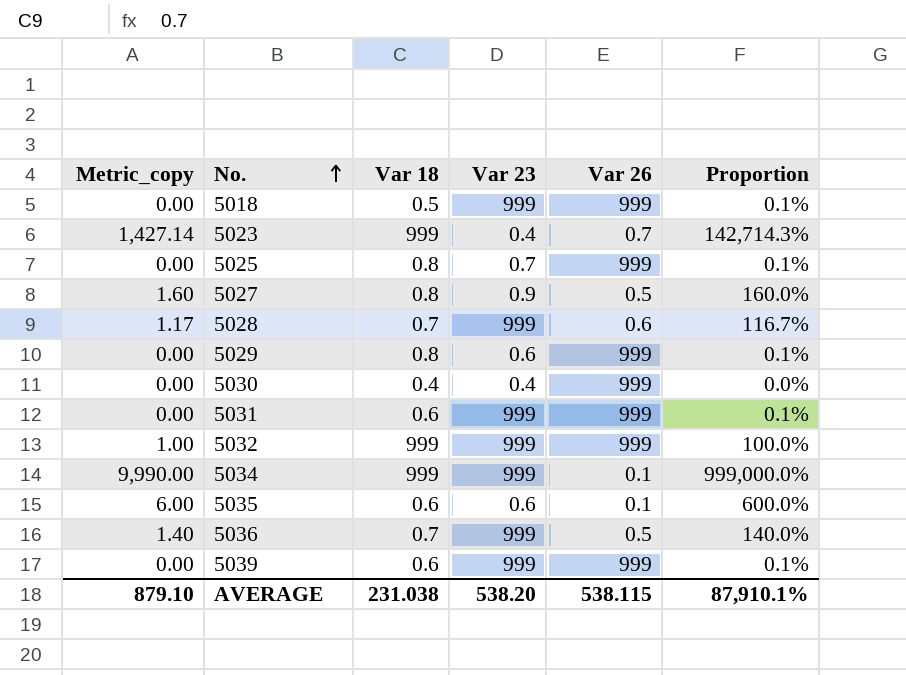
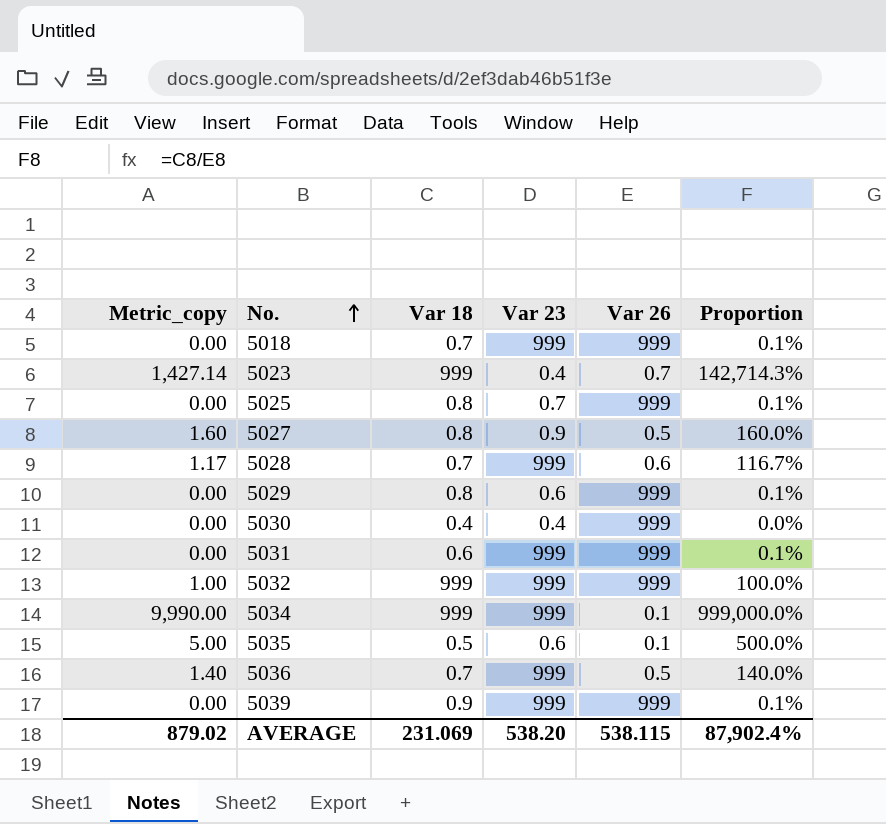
5018 | Var 18: 0.5 -> 0.7
5035 | Metric_copy: 6.00 -> 5.00
5035 | Var 18: 0.6 -> 0.5
5035 | Proportion: 600.0% -> 500.0%
5039 | Var 18: 0.6 -> 0.9
AVERAGE | Metric_copy: 879.10 -> 879.02
AVERAGE | Var 18: 231.038 -> 231.069
AVERAGE | Proportion: 87,910.1% -> 87,902.4%

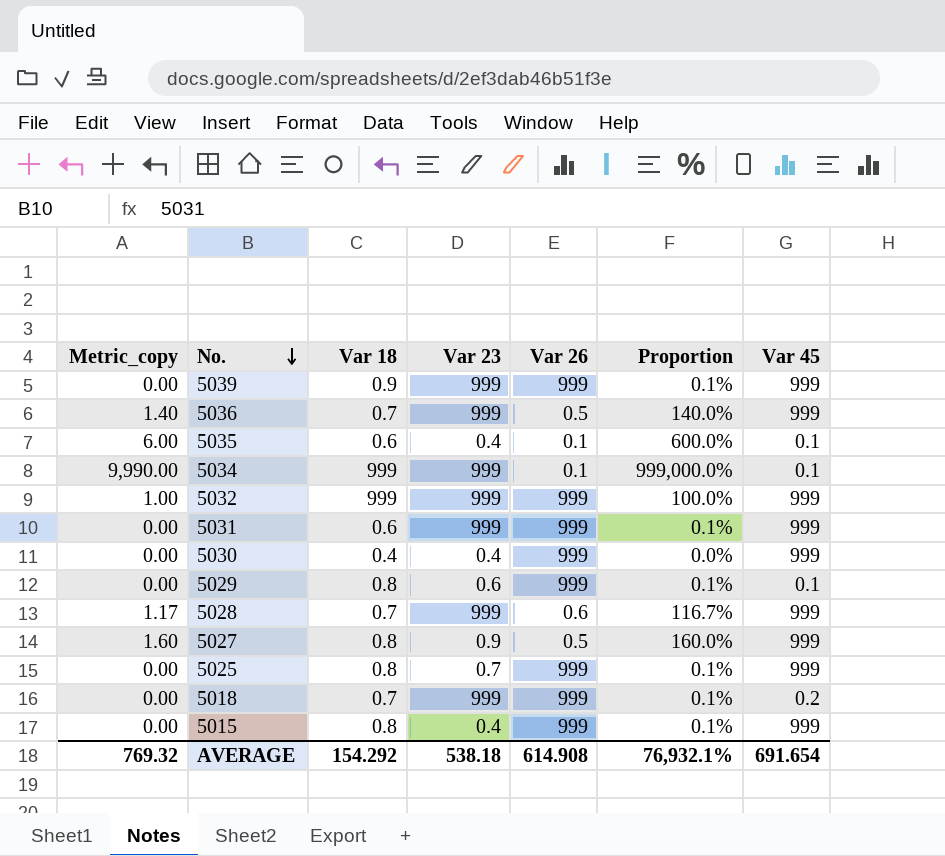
row order: No. ascending -> No. descending
column Var 45 | position: none -> 7
row 5023: 1,427.14 | 999 | 0.4 | 0.7 | 142,714.3% -> none
5035 | Metric_copy: 5.00 -> 6.00
5035 | Var 18: 0.5 -> 0.6
5035 | Var 23: 0.6 -> 0.4
5035 | Proportion: 500.0% -> 600.0%
row 5015: none -> 0.00 | 0.8 | 0.4 | 999 | 0.1% | 999
AVERAGE | Metric_copy: 879.02 -> 769.32
AVERAGE | Var 18: 231.069 -> 154.292
AVERAGE | Var 23: 538.20 -> 538.18
AVERAGE | Var 26: 538.115 -> 614.908
AVERAGE | Proportion: 87,902.4% -> 76,932.1%

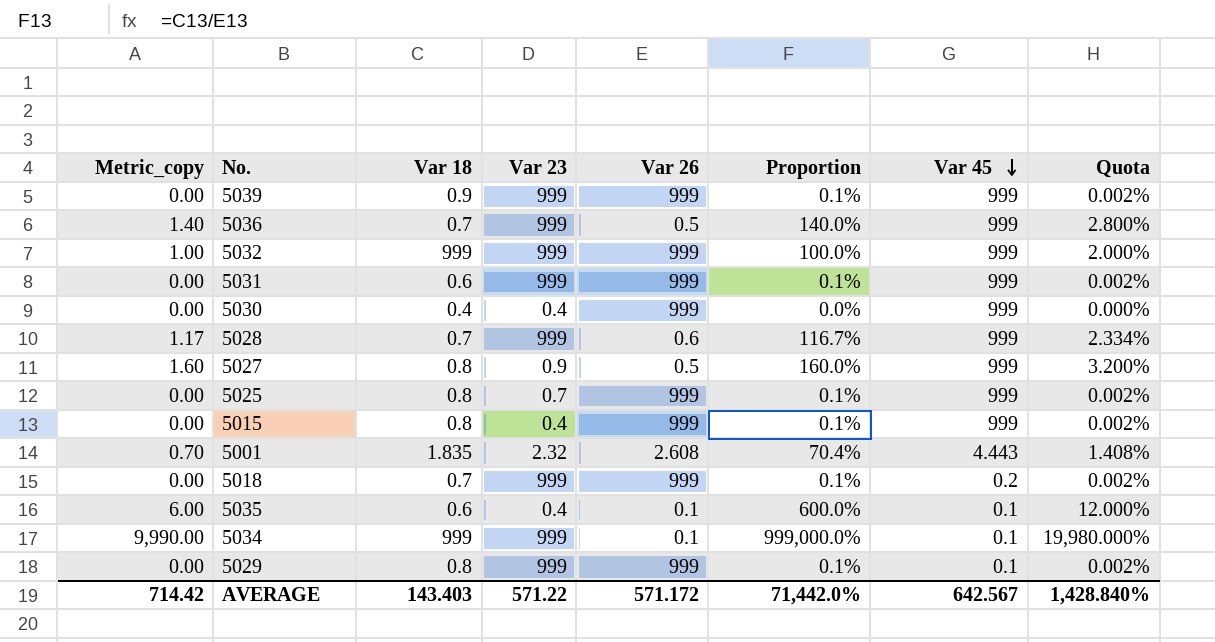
row order: No. descending -> Var 45 descending
column Quota | formula: none -> [Proportion] * 0.02
row 5001: none -> 0.70 | 1.835 | 2.32 | 2.608 | 70.4% | 4.443 | 1.408%
5029 | Var 23: 0.6 -> 999
AVERAGE | Metric_copy: 769.32 -> 714.42
AVERAGE | Var 18: 154.292 -> 143.403
AVERAGE | Var 23: 538.18 -> 571.22
AVERAGE | Var 26: 614.908 -> 571.172
AVERAGE | Proportion: 76,932.1% -> 71,442.0%
AVERAGE | Var 45: 691.654 -> 642.567

